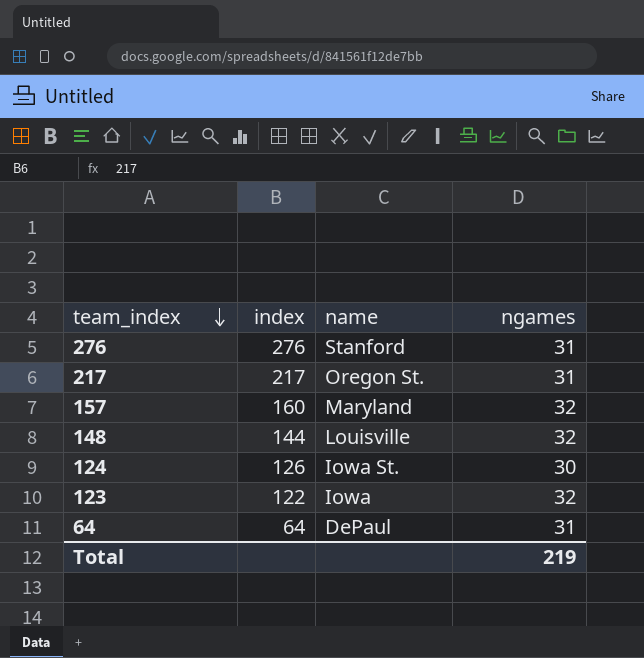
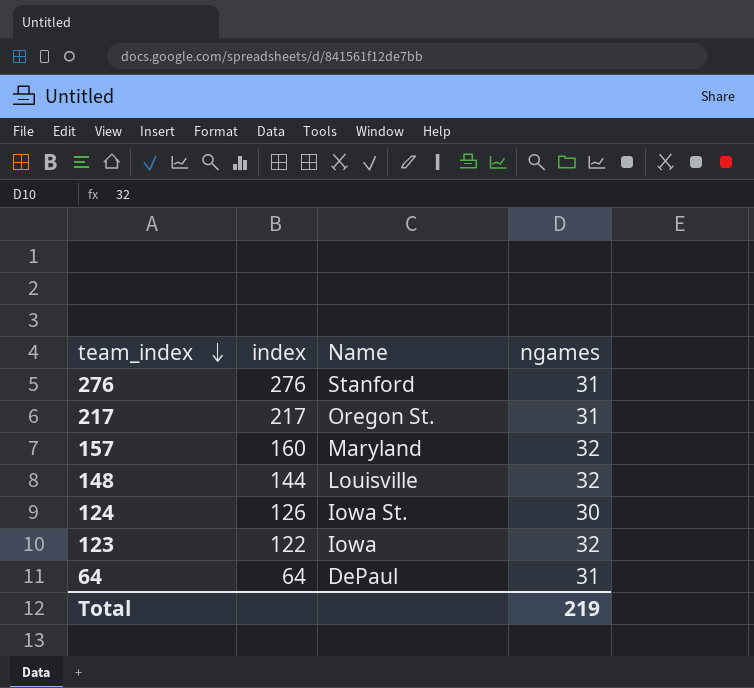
column name: name -> Name

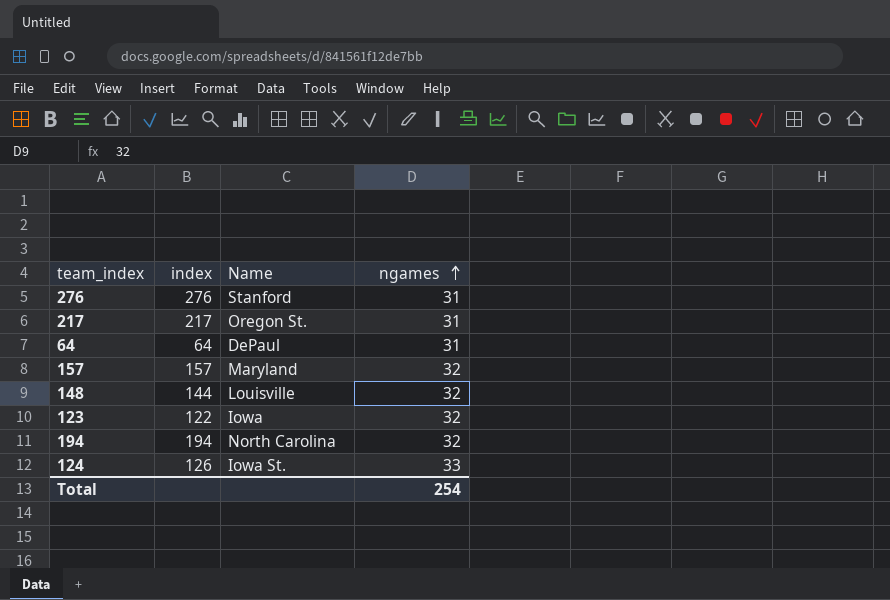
row order: team_index descending -> ngames ascending
157 | index: 160 -> 157
row 194: none -> 194 | North Carolina | 32
124 | ngames: 30 -> 33
Total | ngames: 219 -> 254

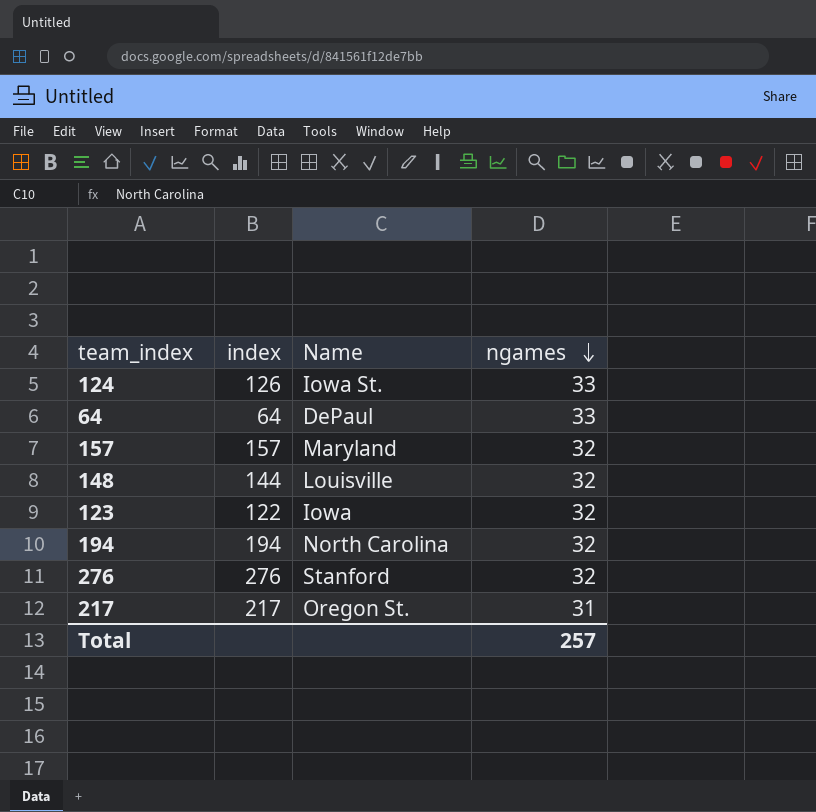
row order: ngames ascending -> ngames descending
64 | ngames: 31 -> 33
276 | ngames: 31 -> 32
Total | ngames: 254 -> 257

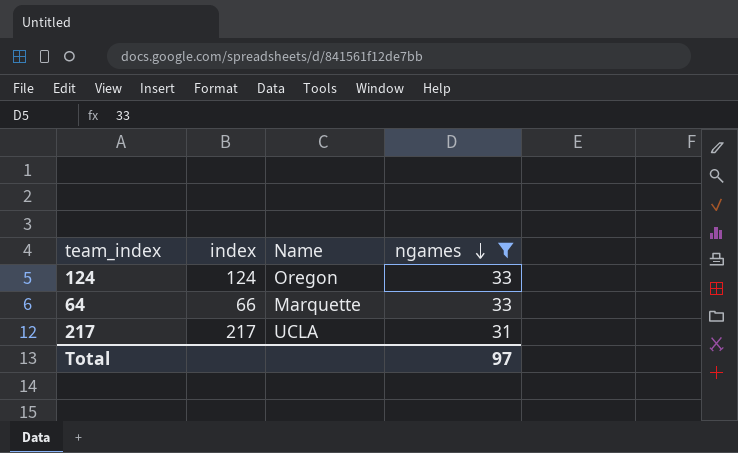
filter: none -> ngames != 32
124 | index: 126 -> 124
124 | Name: Iowa St. -> Oregon
64 | index: 64 -> 66
64 | Name: DePaul -> Marquette
217 | Name: Oregon St. -> UCLA
Total | ngames: 257 -> 97

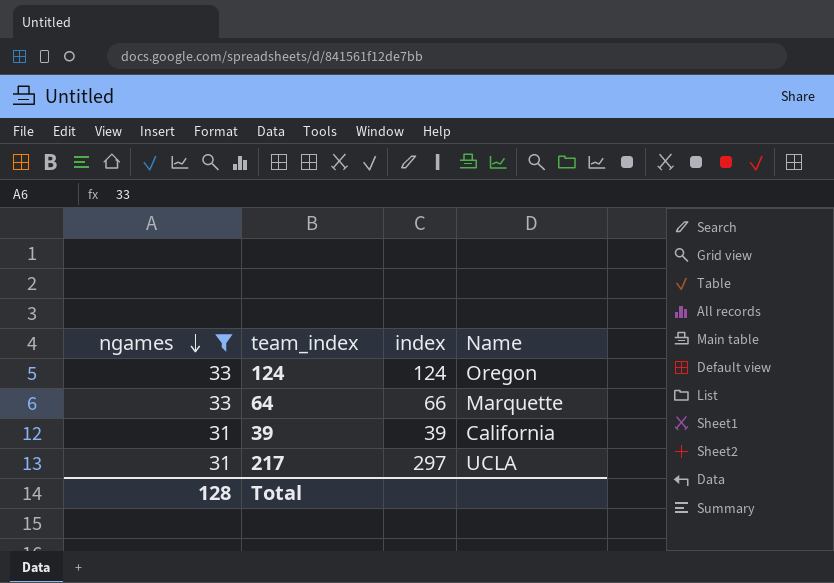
column ngames | position: 4 -> 1
row 39: none -> 31 | 39 | California
217 | index: 217 -> 297
Total | ngames: 97 -> 128

